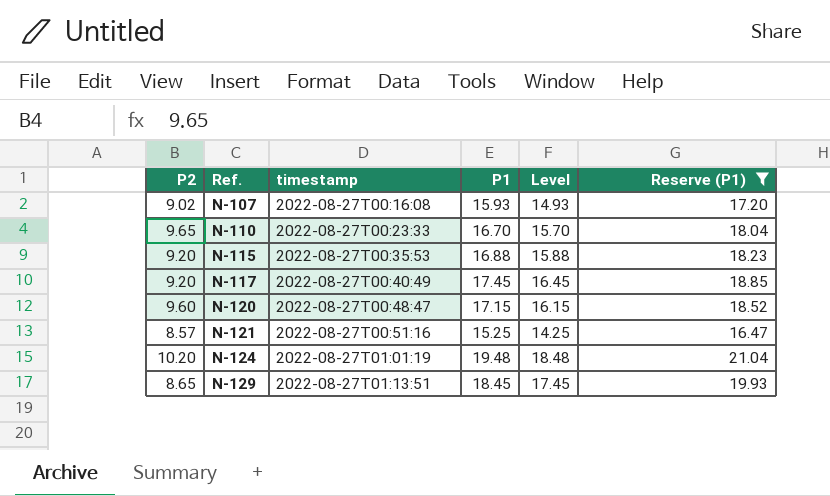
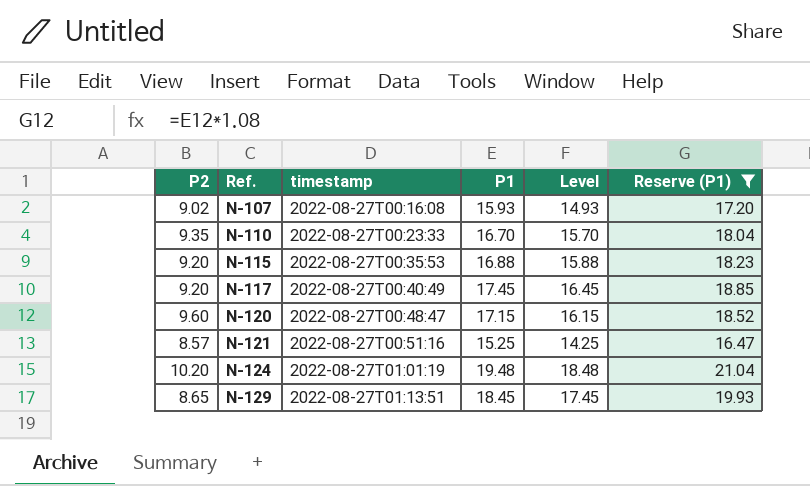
N-110 | P2: 9.65 -> 9.35

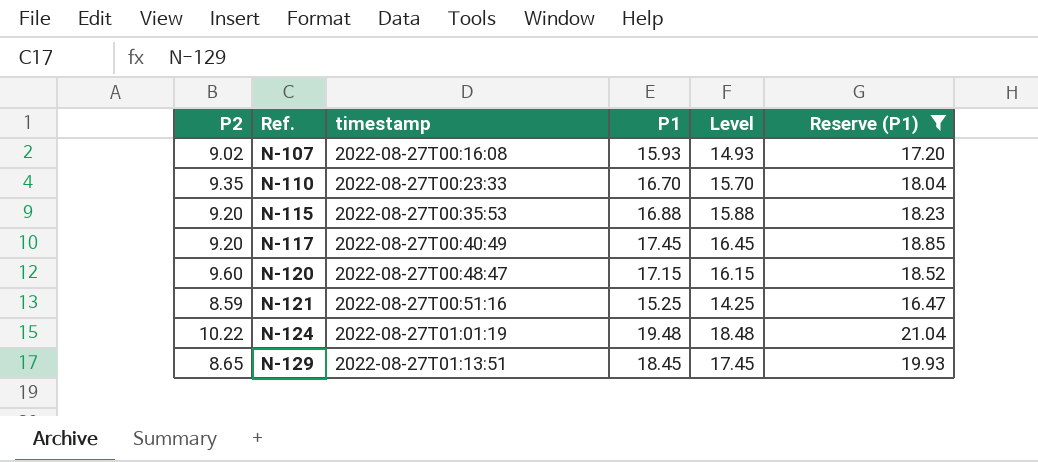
N-121 | P2: 8.57 -> 8.59
N-124 | P2: 10.20 -> 10.22

